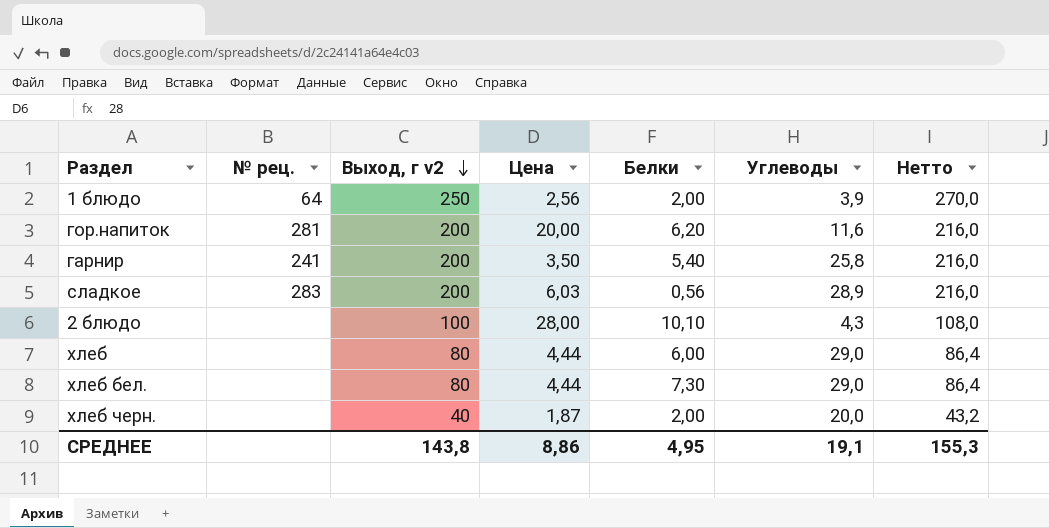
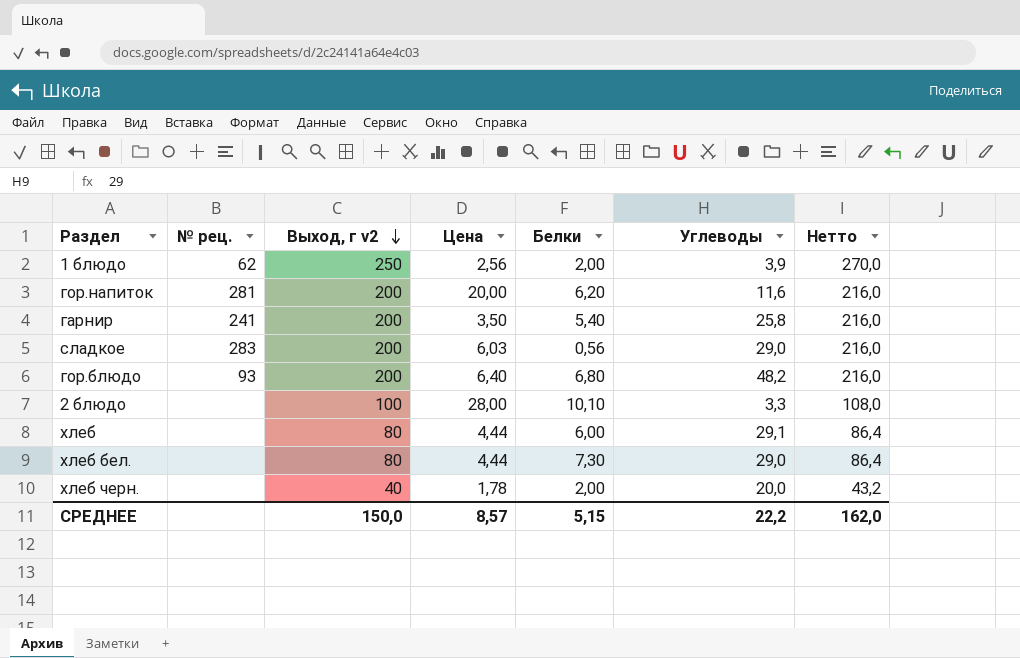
1 блюдо | № рец.: 64 -> 62
сладкое | Углеводы: 28,9 -> 29,0
row гор.блюдо: none -> 93 | 200 | 6,40 | 6,80 | 48,2 | 216,0
2 блюдо | Углеводы: 4,3 -> 3,3
хлеб | Углеводы: 29,0 -> 29,1
хлеб черн. | Цена: 1,87 -> 1,78
СРЕДНЕЕ | Выход, г v2: 143,8 -> 150,0
СРЕДНЕЕ | Цена: 8,86 -> 8,57
СРЕДНЕЕ | Белки: 4,95 -> 5,15
СРЕДНЕЕ | Углеводы: 19,1 -> 22,2
СРЕДНЕЕ | Нетто: 155,3 -> 162,0

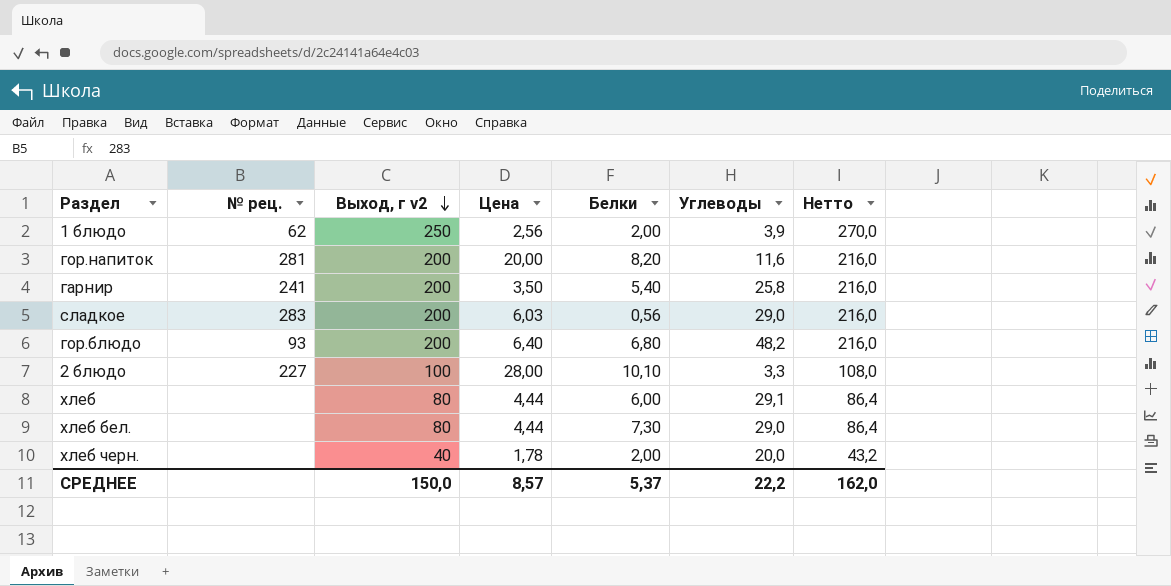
гор.напиток | Белки: 6,20 -> 8,20
2 блюдо | № рец.: none -> 227
СРЕДНЕЕ | Белки: 5,15 -> 5,37

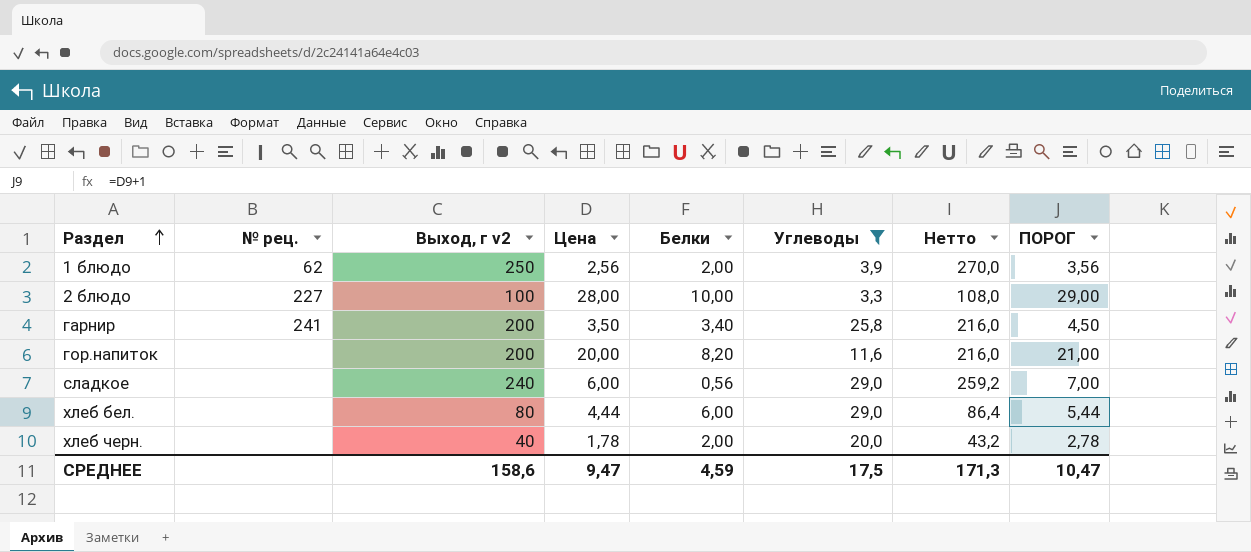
filter: none -> Углеводы <= 29,0
row order: Выход, г v2 descending -> Раздел ascending
column ПОРОГ | formula: none -> [Цена] + 1
2 блюдо | Белки: 10,10 -> 10,00
гарнир | Белки: 5,40 -> 3,40
гор.напиток | № рец.: 281 -> none
сладкое | № рец.: 283 -> none
сладкое | Выход, г v2: 200 -> 240
сладкое | Цена: 6,03 -> 6,00
сладкое | Нетто: 216,0 -> 259,2
хлеб бел. | Белки: 7,30 -> 6,00
СРЕДНЕЕ | Выход, г v2: 150,0 -> 158,6
СРЕДНЕЕ | Цена: 8,57 -> 9,47
СРЕДНЕЕ | Белки: 5,37 -> 4,59
СРЕДНЕЕ | Углеводы: 22,2 -> 17,5
СРЕДНЕЕ | Нетто: 162,0 -> 171,3

